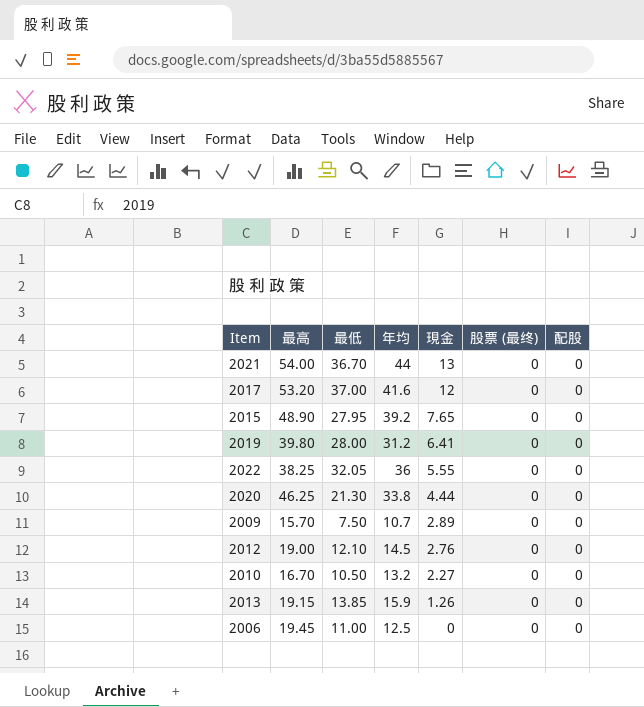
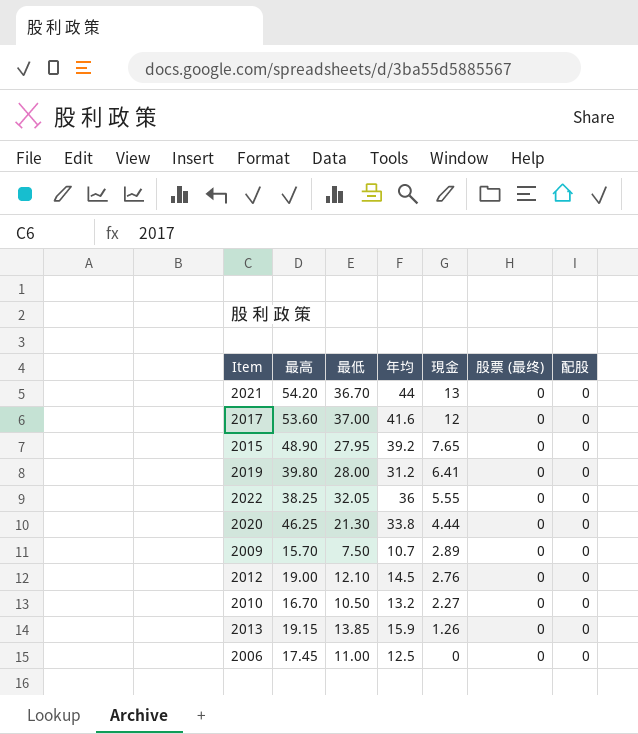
2021 | 最高: 54.00 -> 54.20
2017 | 最高: 53.20 -> 53.60
2006 | 最高: 19.45 -> 17.45

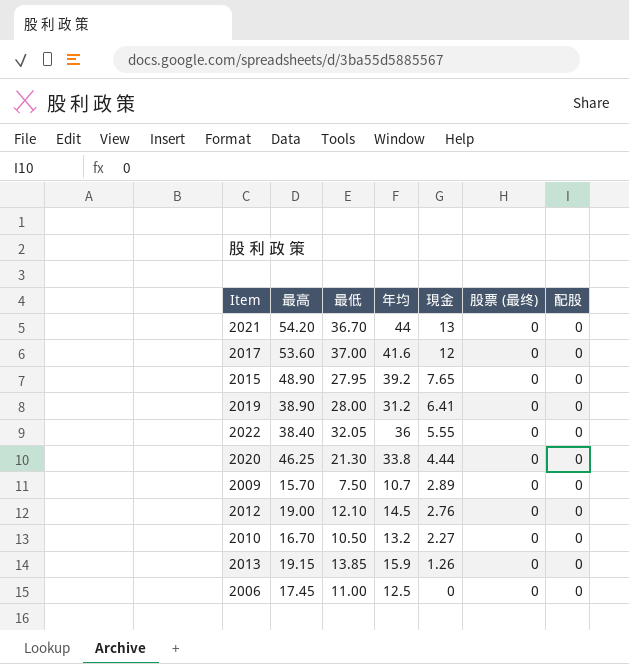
2019 | 最高: 39.80 -> 38.90
2022 | 最高: 38.25 -> 38.40

